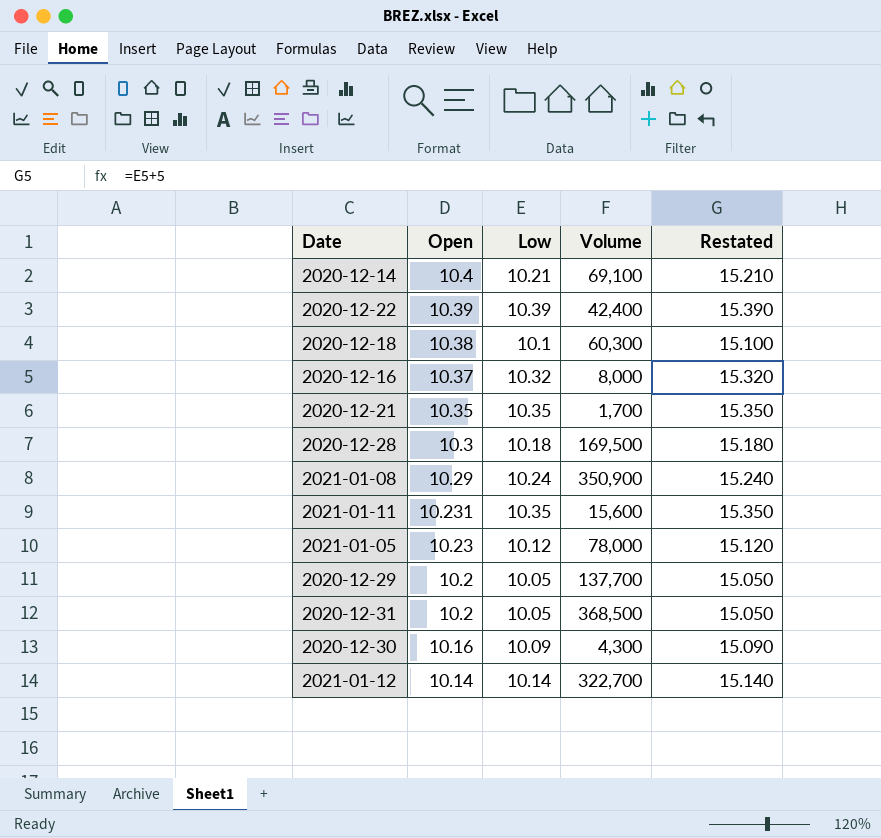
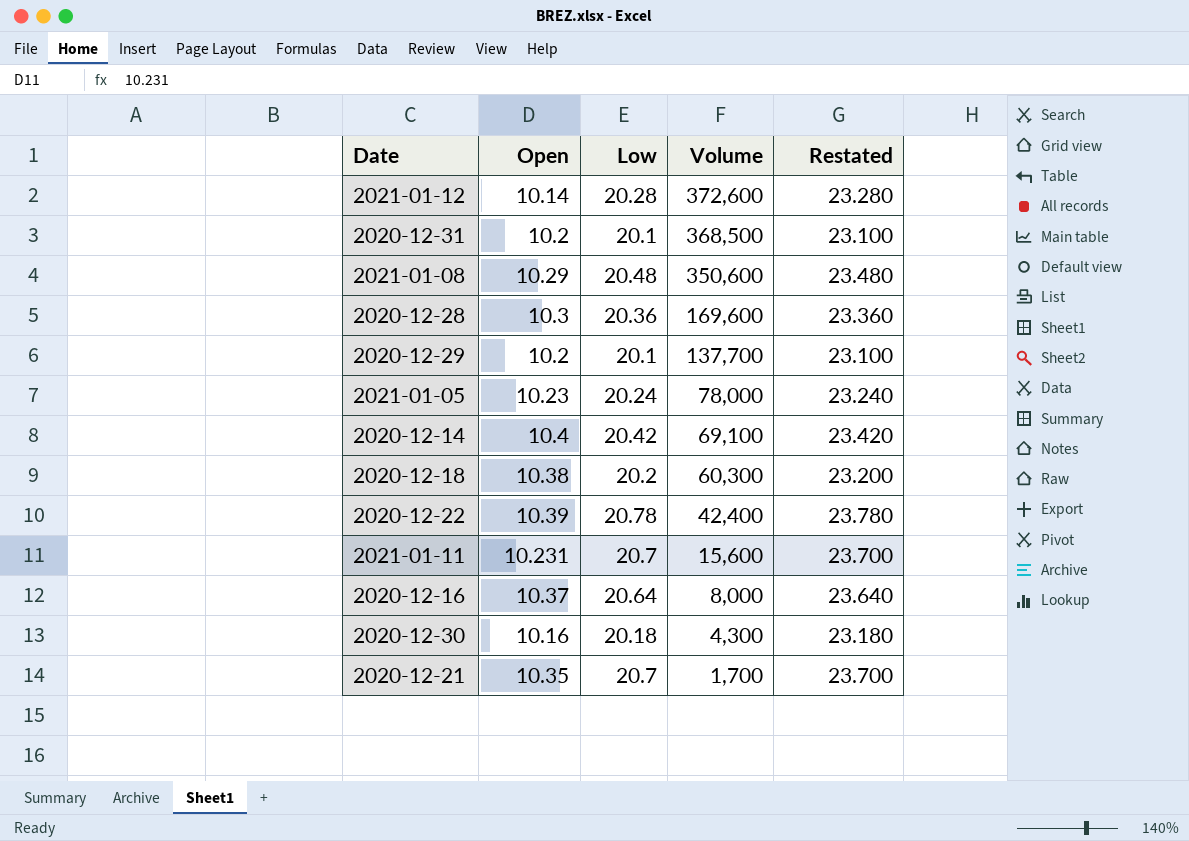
row order: Open descending -> Volume descending
column Restated | formula: [Low] + 5 -> [Low] + 3
2021-01-12 | Low: 10.14 -> 20.28
2021-01-12 | Volume: 322,700 -> 372,600
2020-12-31 | Low: 10.05 -> 20.1
2021-01-08 | Low: 10.24 -> 20.48
2021-01-08 | Volume: 350,900 -> 350,600
2020-12-28 | Low: 10.18 -> 20.36
2020-12-28 | Volume: 169,500 -> 169,600
2020-12-29 | Low: 10.05 -> 20.1
2021-01-05 | Low: 10.12 -> 20.24
2020-12-14 | Low: 10.21 -> 20.42
2020-12-18 | Low: 10.1 -> 20.2
2020-12-22 | Low: 10.39 -> 20.78
2021-01-11 | Low: 10.35 -> 20.7
2020-12-16 | Low: 10.32 -> 20.64
2020-12-30 | Low: 10.09 -> 20.18
2020-12-21 | Low: 10.35 -> 20.7

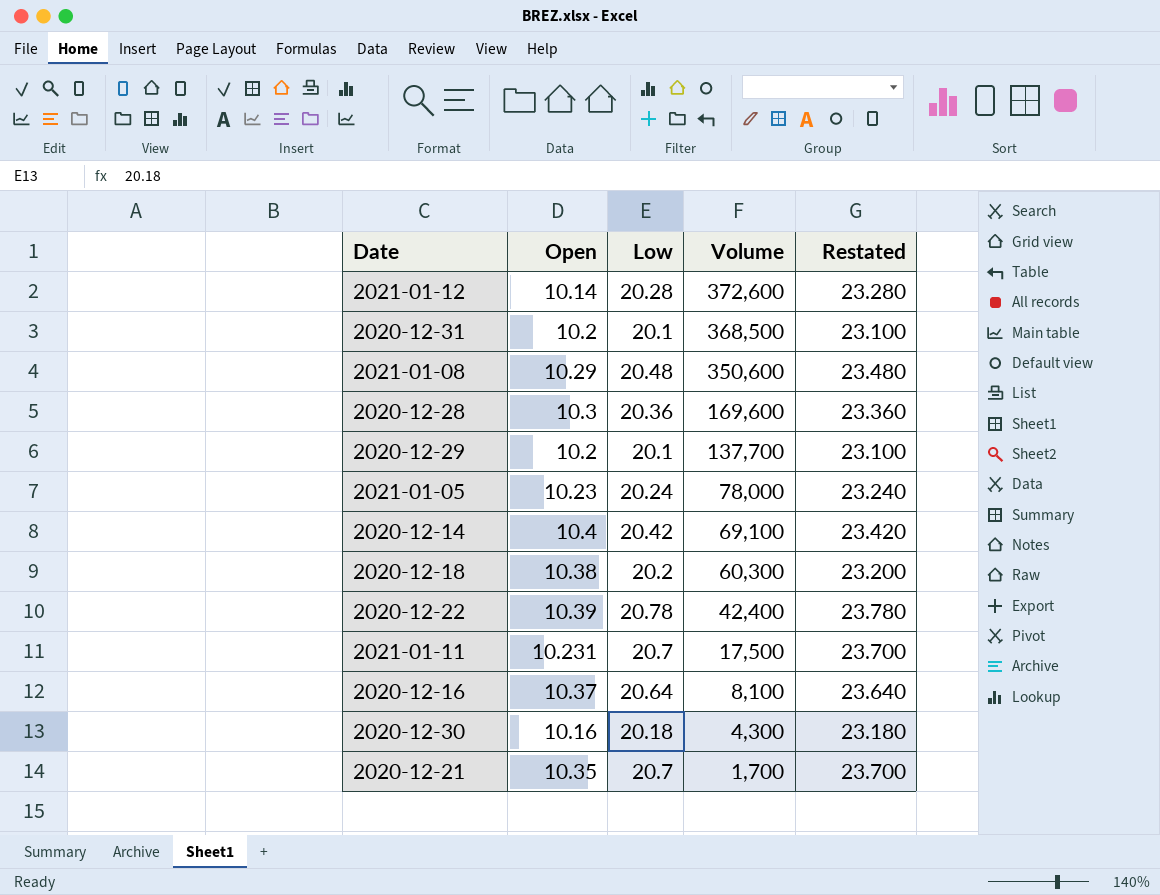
2021-01-11 | Volume: 15,600 -> 17,500
2020-12-16 | Volume: 8,000 -> 8,100

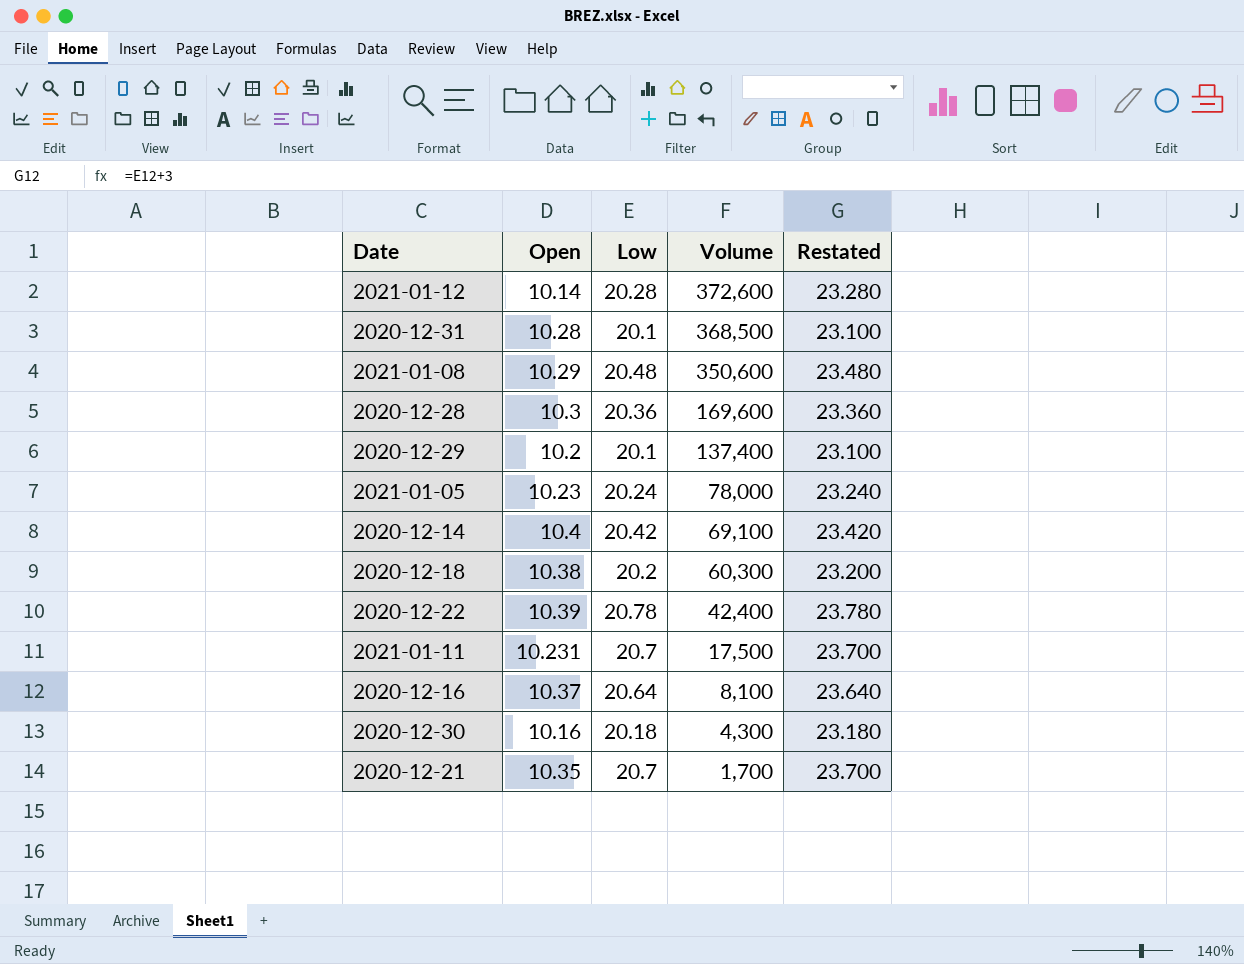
2020-12-31 | Open: 10.2 -> 10.28
2020-12-29 | Volume: 137,700 -> 137,400

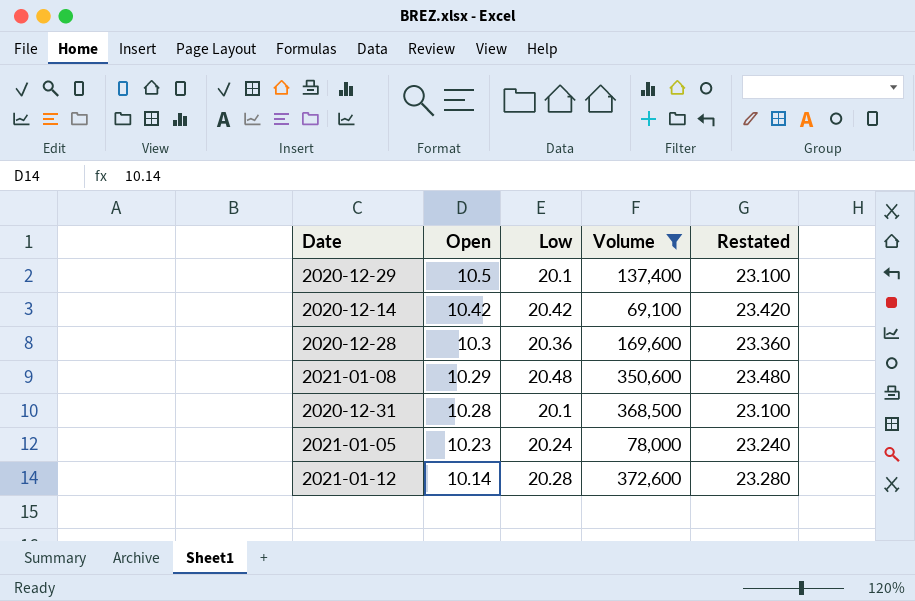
filter: none -> Volume >= 69,100
row order: Volume descending -> Open descending
2020-12-29 | Open: 10.2 -> 10.5
2020-12-14 | Open: 10.4 -> 10.42

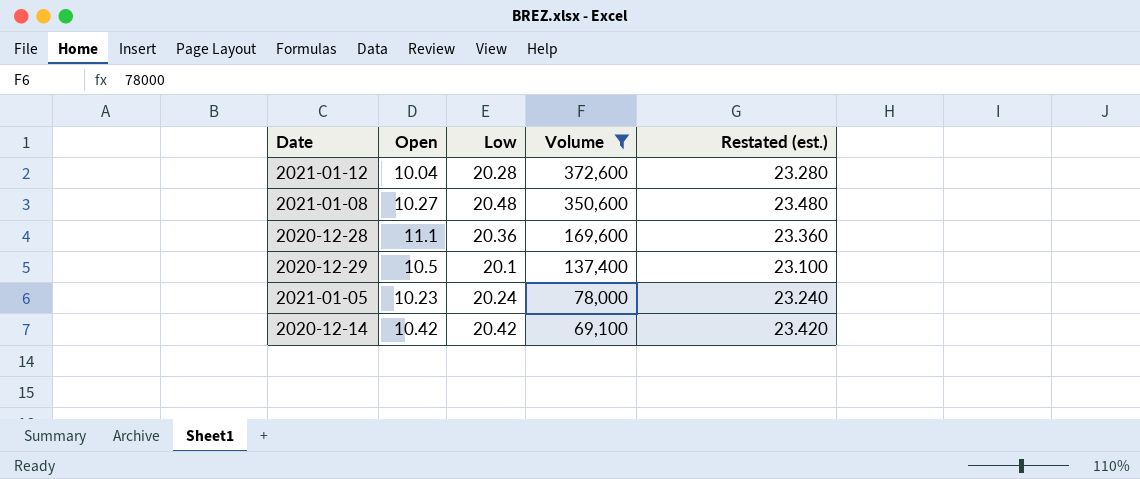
row order: Open descending -> Volume descending
column name: Restated -> Restated (est.)
row 2020-12-31: 10.28 | 20.1 | 368,500 | 23.100 -> none
2021-01-12 | Open: 10.14 -> 10.04
2021-01-08 | Open: 10.29 -> 10.27
2020-12-28 | Open: 10.3 -> 11.1

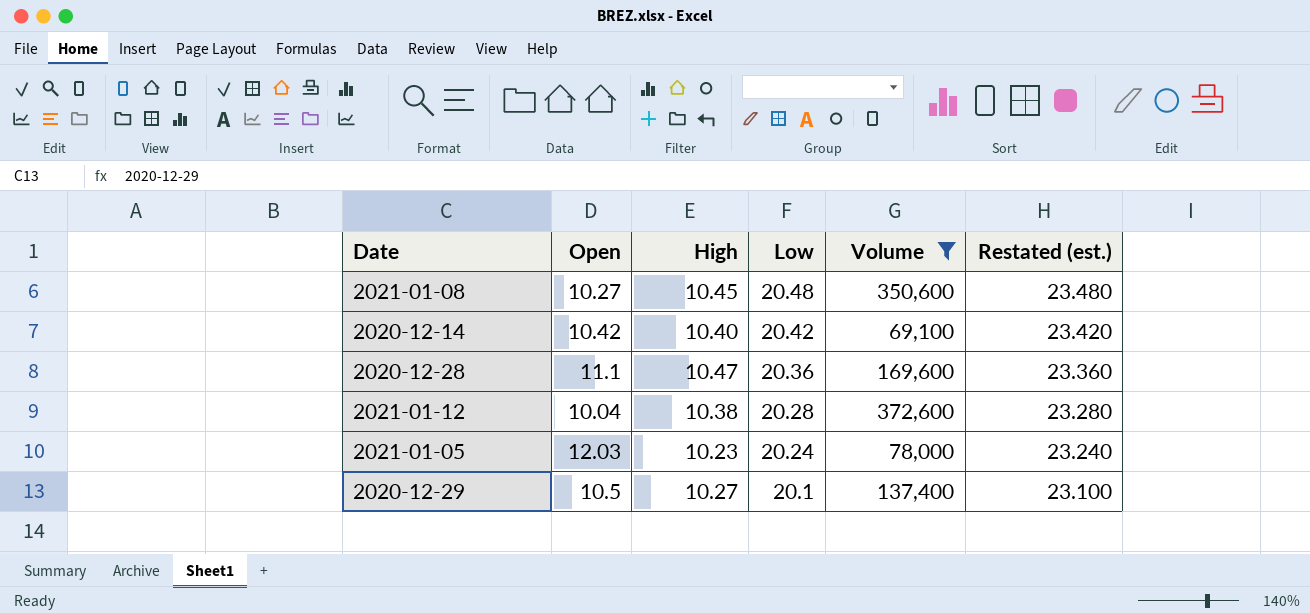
row order: Volume descending -> Low descending
column High | position: none -> 3
2021-01-05 | Open: 10.23 -> 12.03

